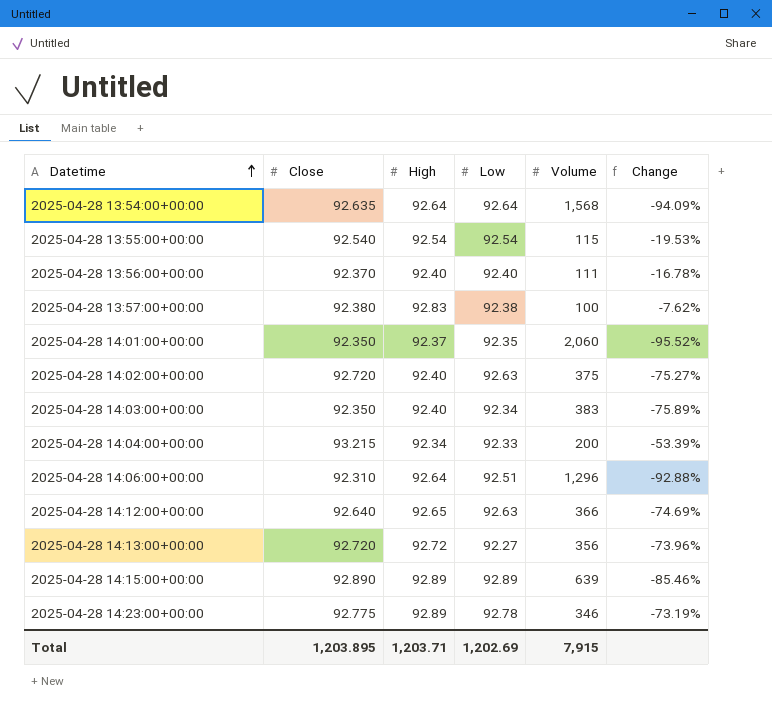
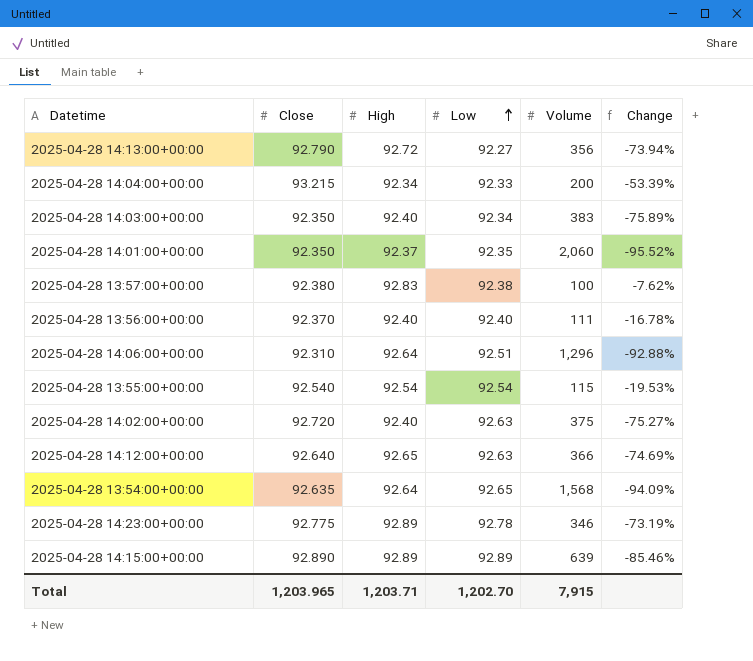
row order: Datetime ascending -> Low ascending
2025-04-28 14:13:00+00:00 | Close: 92.720 -> 92.790
2025-04-28 14:13:00+00:00 | Change: -73.96% -> -73.94%
2025-04-28 13:54:00+00:00 | Low: 92.64 -> 92.65
Total | Close: 1,203.895 -> 1,203.965
Total | Low: 1,202.69 -> 1,202.70

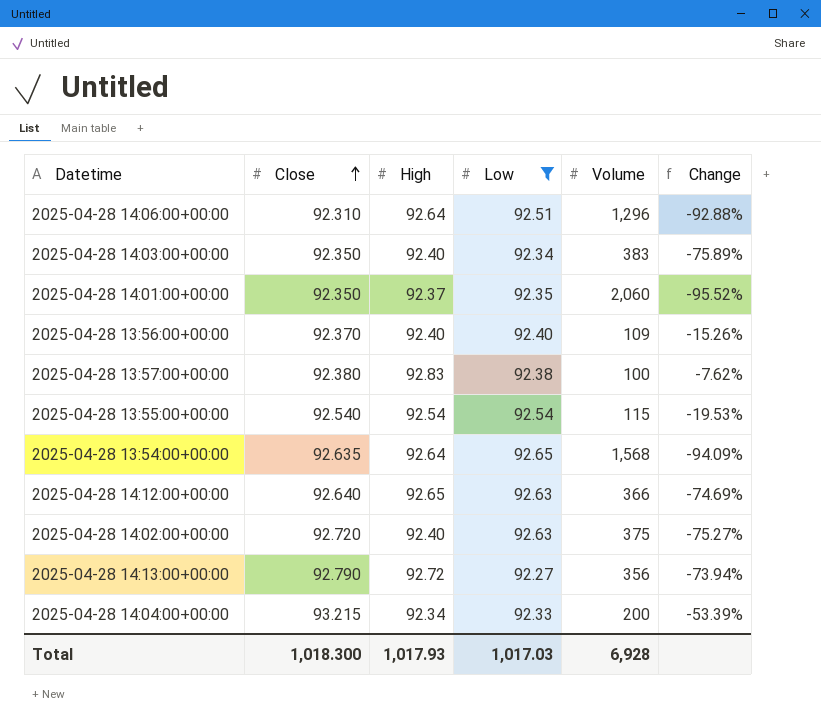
filter: none -> Low <= 92.65
row order: Low ascending -> Close ascending
2025-04-28 13:56:00+00:00 | Volume: 111 -> 109
2025-04-28 13:56:00+00:00 | Change: -16.78% -> -15.26%
Total | Close: 1,203.965 -> 1,018.300
Total | High: 1,203.71 -> 1,017.93
Total | Low: 1,202.70 -> 1,017.03
Total | Volume: 7,915 -> 6,928

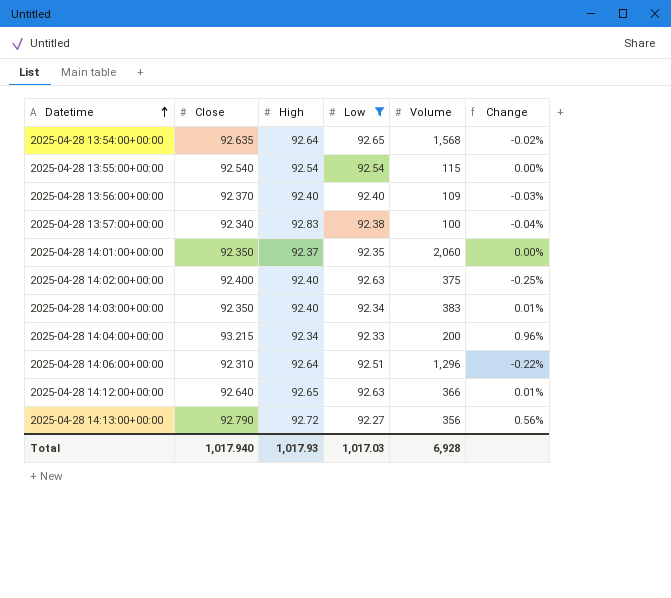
row order: Close ascending -> Datetime ascending
column Change | formula: ([Close] - [Volume]) / [Volume] -> ([Close] - [Low]) / [Low]
2025-04-28 13:57:00+00:00 | Close: 92.380 -> 92.340
2025-04-28 14:02:00+00:00 | Close: 92.720 -> 92.400
Total | Close: 1,018.300 -> 1,017.940

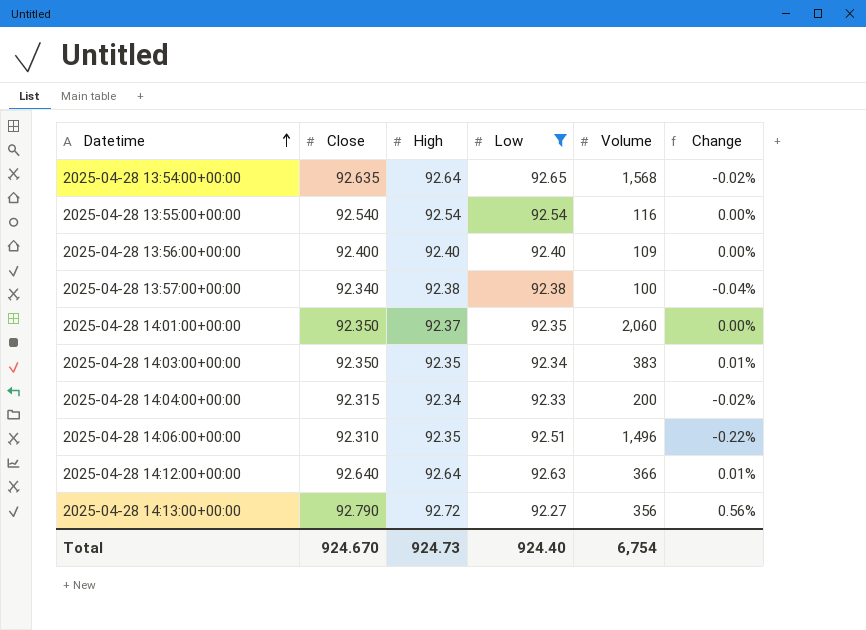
row 2025-04-28 14:02:00+00:00: 92.400 | 92.40 | 92.63 | 375 | -0.25% -> none
2025-04-28 13:55:00+00:00 | Volume: 115 -> 116
2025-04-28 13:56:00+00:00 | Close: 92.370 -> 92.400
2025-04-28 13:56:00+00:00 | Change: -0.03% -> 0.00%
2025-04-28 13:57:00+00:00 | High: 92.83 -> 92.38
2025-04-28 14:03:00+00:00 | High: 92.40 -> 92.35
2025-04-28 14:04:00+00:00 | Close: 93.215 -> 92.315
2025-04-28 14:04:00+00:00 | Change: 0.96% -> -0.02%
2025-04-28 14:06:00+00:00 | High: 92.64 -> 92.35
2025-04-28 14:06:00+00:00 | Volume: 1,296 -> 1,496
2025-04-28 14:12:00+00:00 | High: 92.65 -> 92.64
Total | Close: 1,017.940 -> 924.670
Total | High: 1,017.93 -> 924.73
Total | Low: 1,017.03 -> 924.40
Total | Volume: 6,928 -> 6,754

